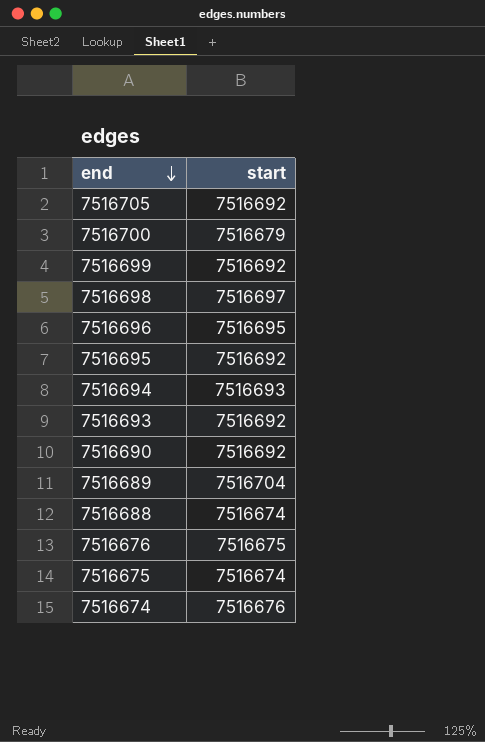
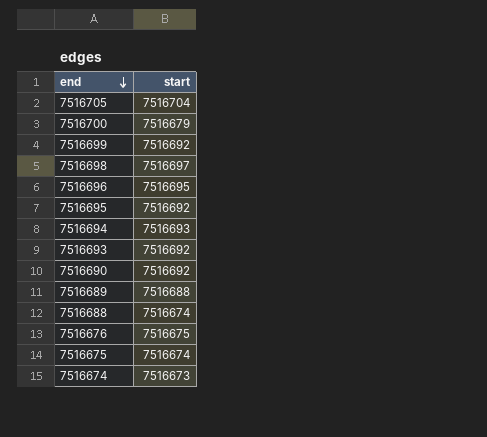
7516705 | start: 7516692 -> 7516704
7516689 | start: 7516704 -> 7516688
7516674 | start: 7516676 -> 7516673

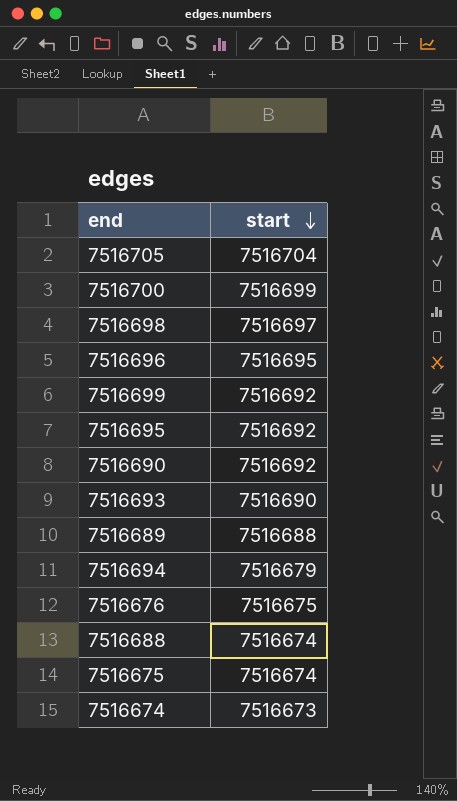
row order: end descending -> start descending
7516700 | start: 7516679 -> 7516699
7516693 | start: 7516692 -> 7516690
7516694 | start: 7516693 -> 7516679

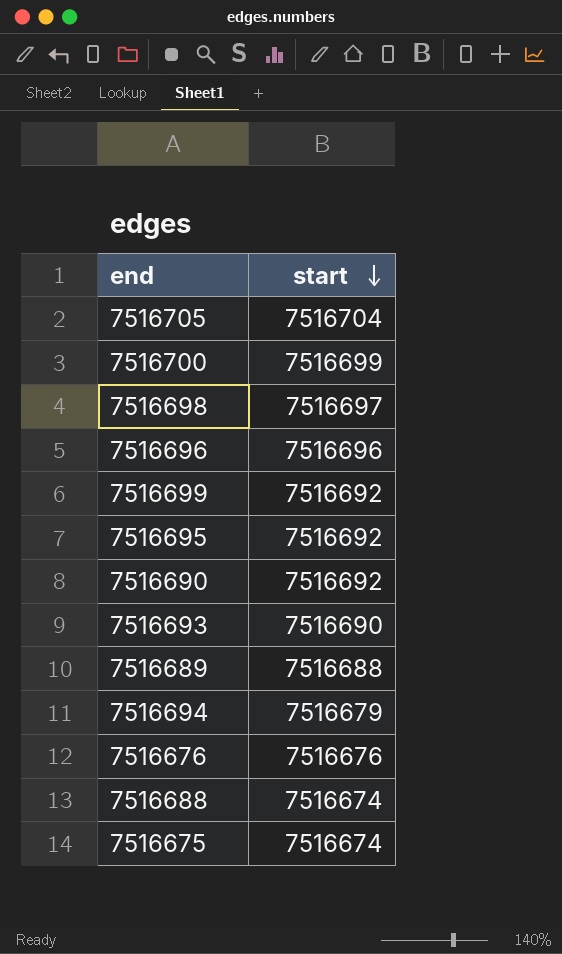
row 7516674: 7516673 -> none
7516696 | start: 7516695 -> 7516696
7516676 | start: 7516675 -> 7516676

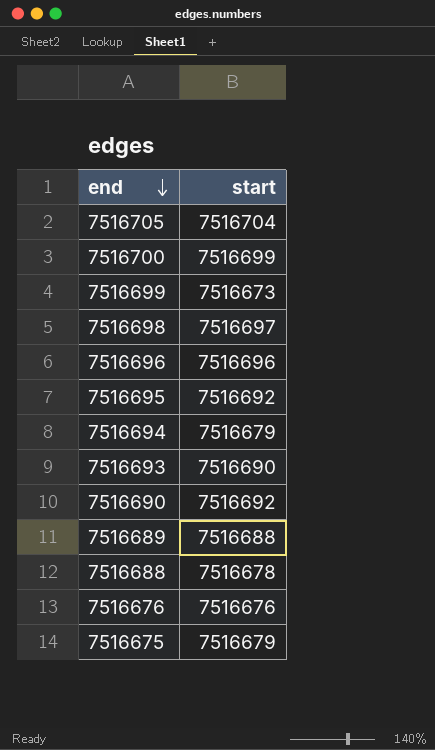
row order: start descending -> end descending
7516699 | start: 7516692 -> 7516673
7516688 | start: 7516674 -> 7516678
7516675 | start: 7516674 -> 7516679

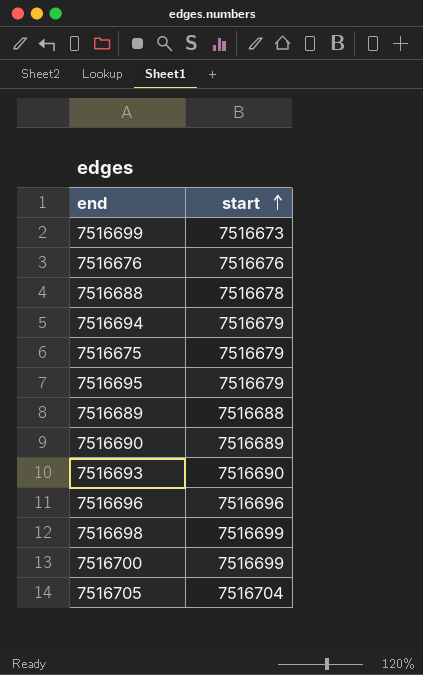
row order: end descending -> start ascending
7516695 | start: 7516692 -> 7516679
7516690 | start: 7516692 -> 7516689
7516698 | start: 7516697 -> 7516699

